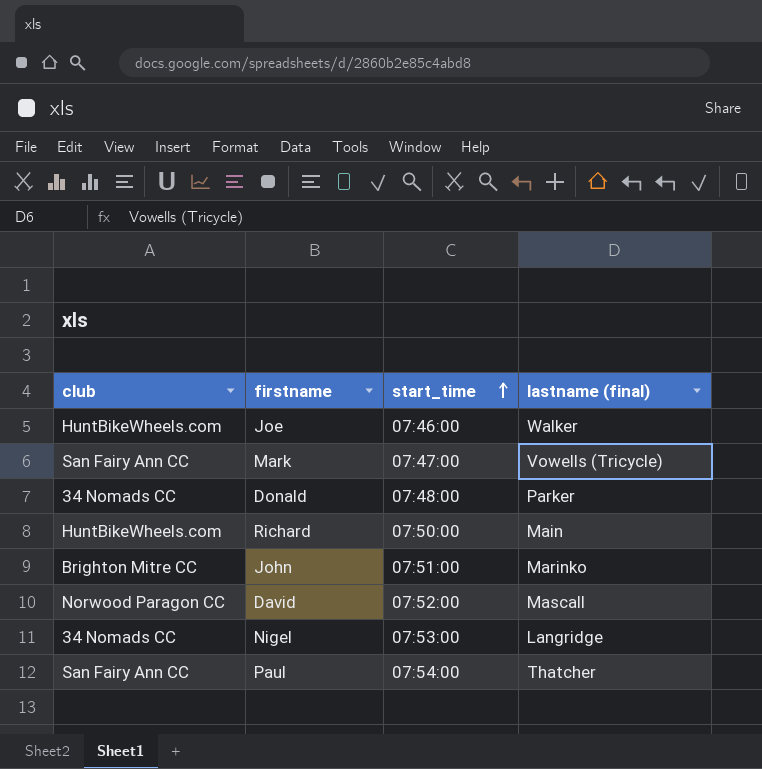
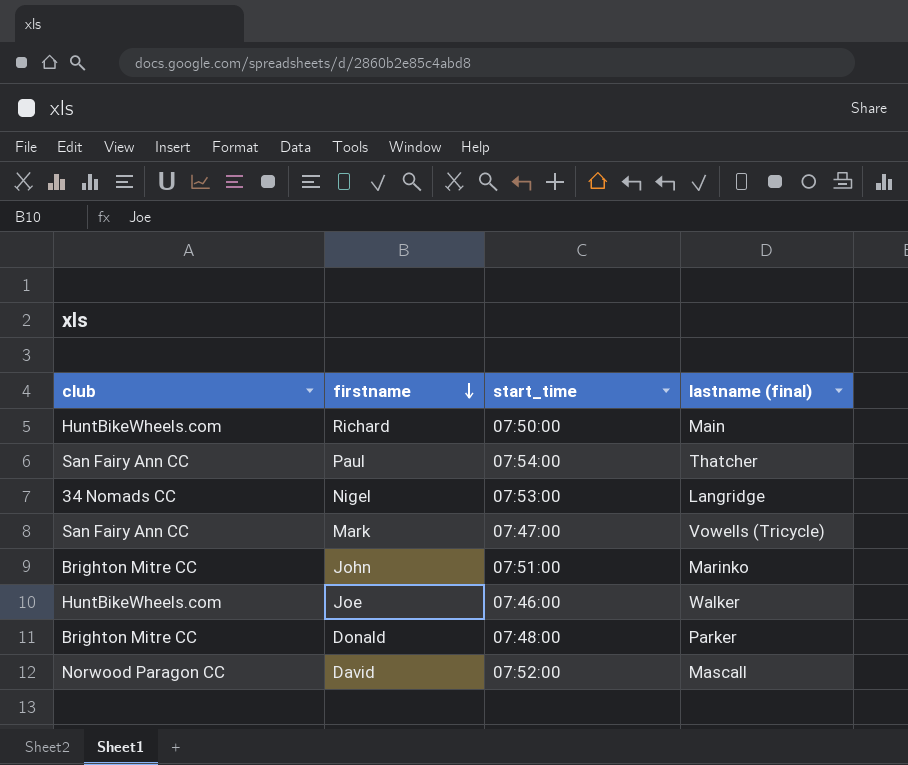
row order: start_time ascending -> firstname descending
Donald | club: 34 Nomads CC -> Brighton Mitre CC

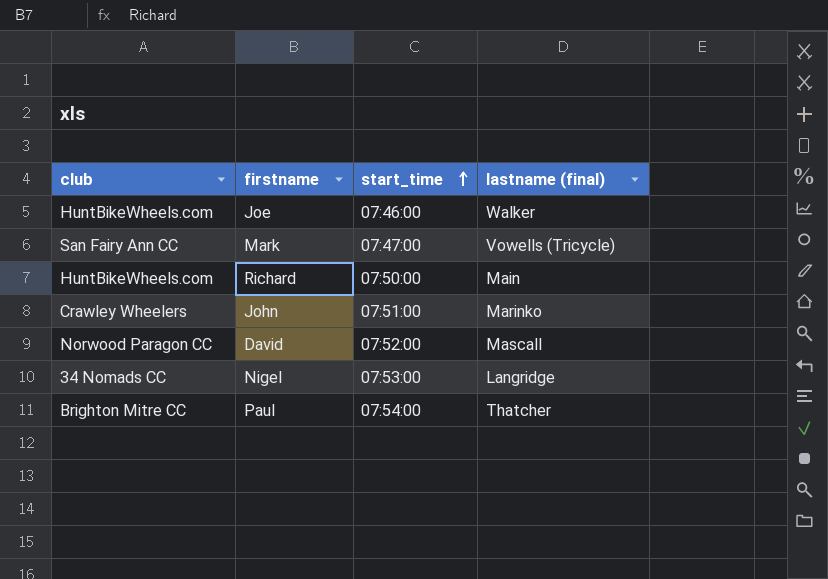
row order: firstname descending -> start_time ascending
row Donald: Brighton Mitre CC | 07:48:00 | Parker -> none
John | club: Brighton Mitre CC -> Crawley Wheelers
Paul | club: San Fairy Ann CC -> Brighton Mitre CC

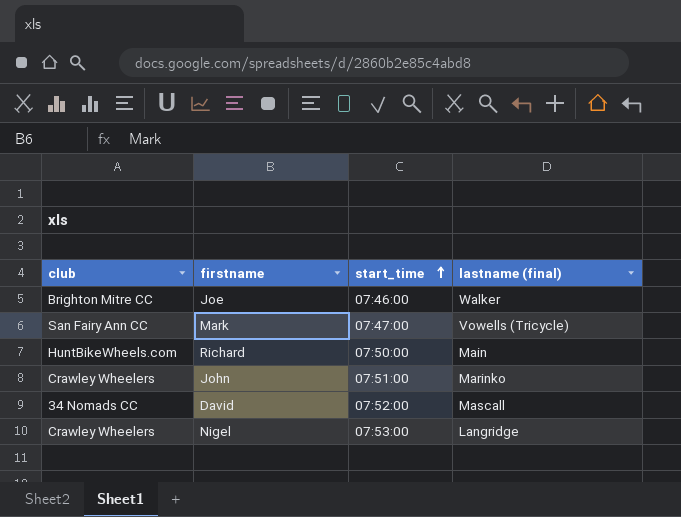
row Paul: Brighton Mitre CC | 07:54:00 | Thatcher -> none
Joe | club: HuntBikeWheels.com -> Brighton Mitre CC
David | club: Norwood Paragon CC -> 34 Nomads CC
Nigel | club: 34 Nomads CC -> Crawley Wheelers

